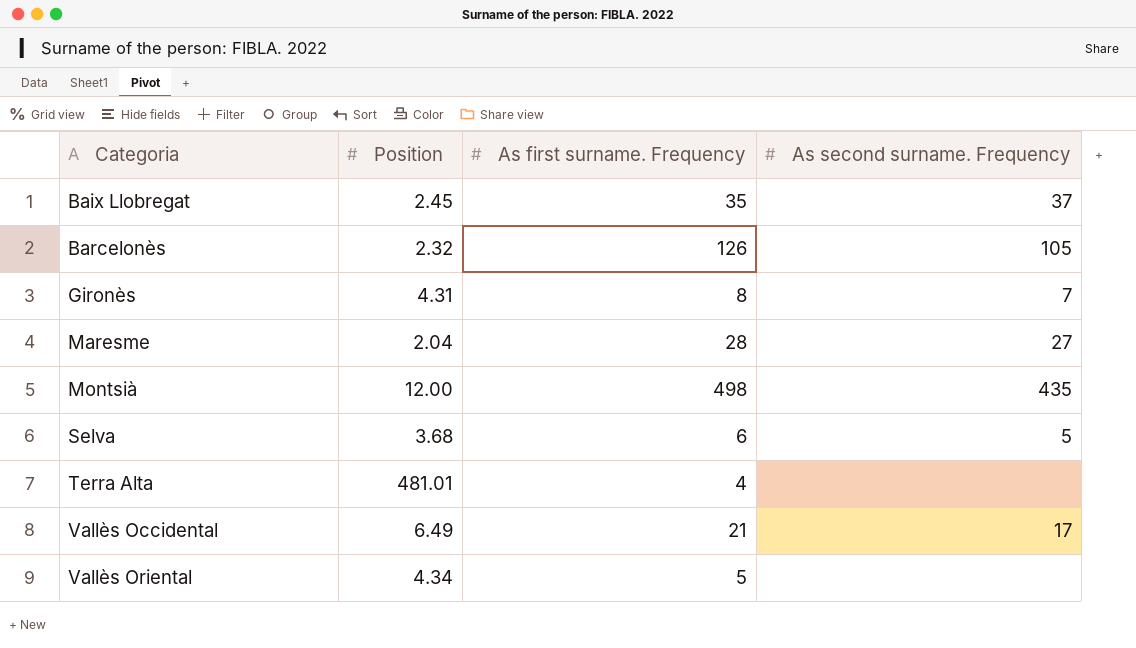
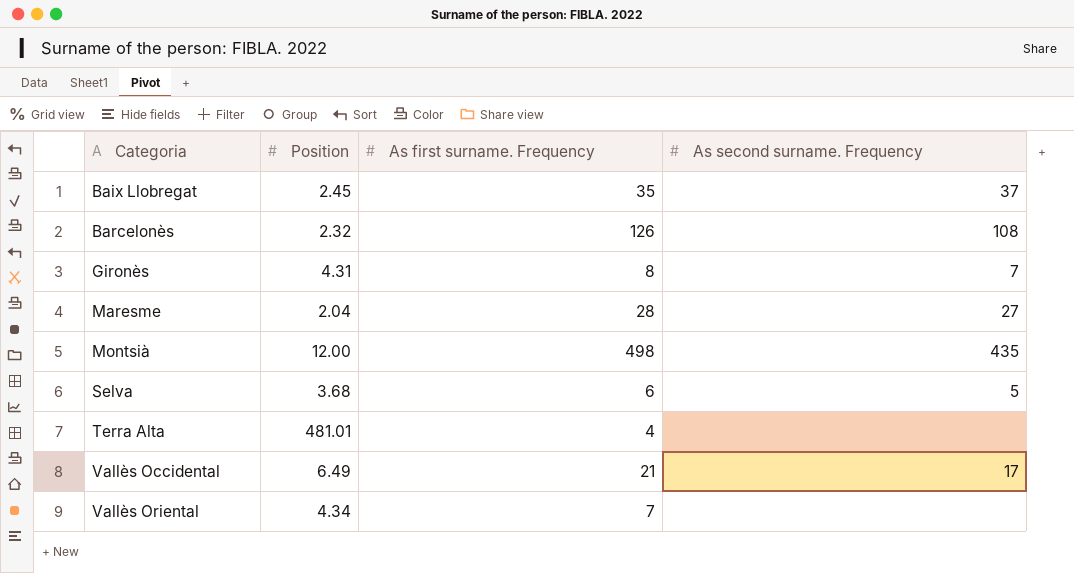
Barcelonès | As second surname. Frequency: 105 -> 108
Vallès Oriental | As first surname. Frequency: 5 -> 7

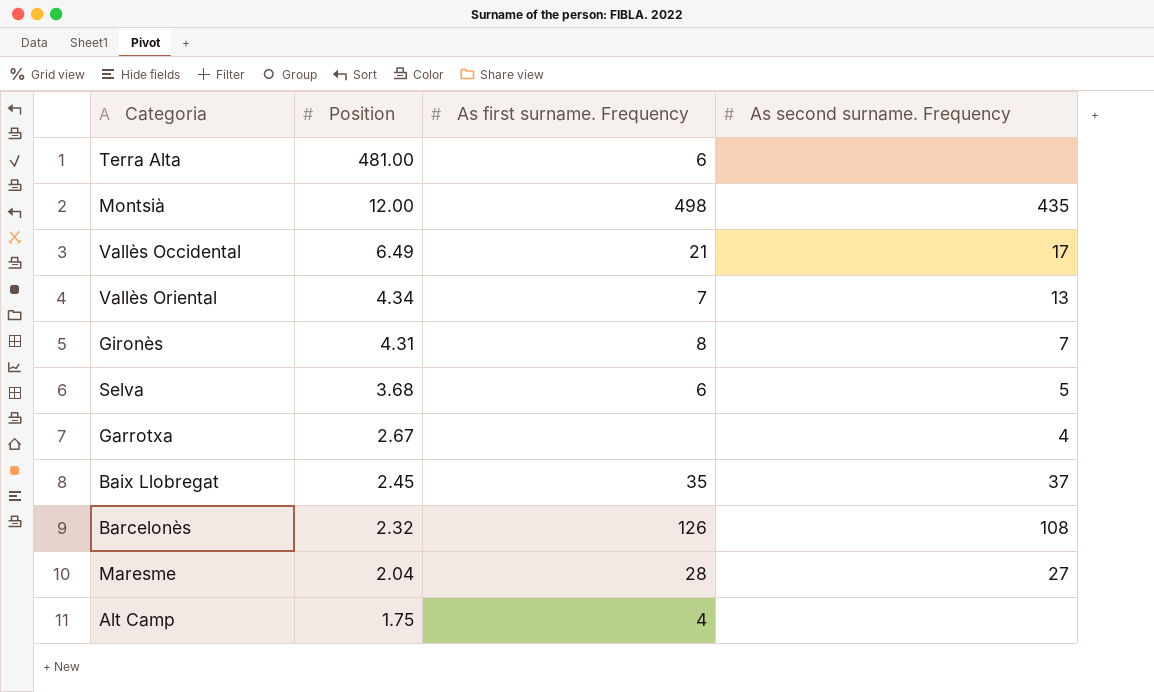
row order: Categoria ascending -> Position descending
Terra Alta | Position: 481.01 -> 481.00
Terra Alta | As first surname. Frequency: 4 -> 6
Vallès Oriental | As second surname. Frequency: none -> 13
row Garrotxa: none -> 2.67 | none | 4
row Alt Camp: none -> 1.75 | 4 | none

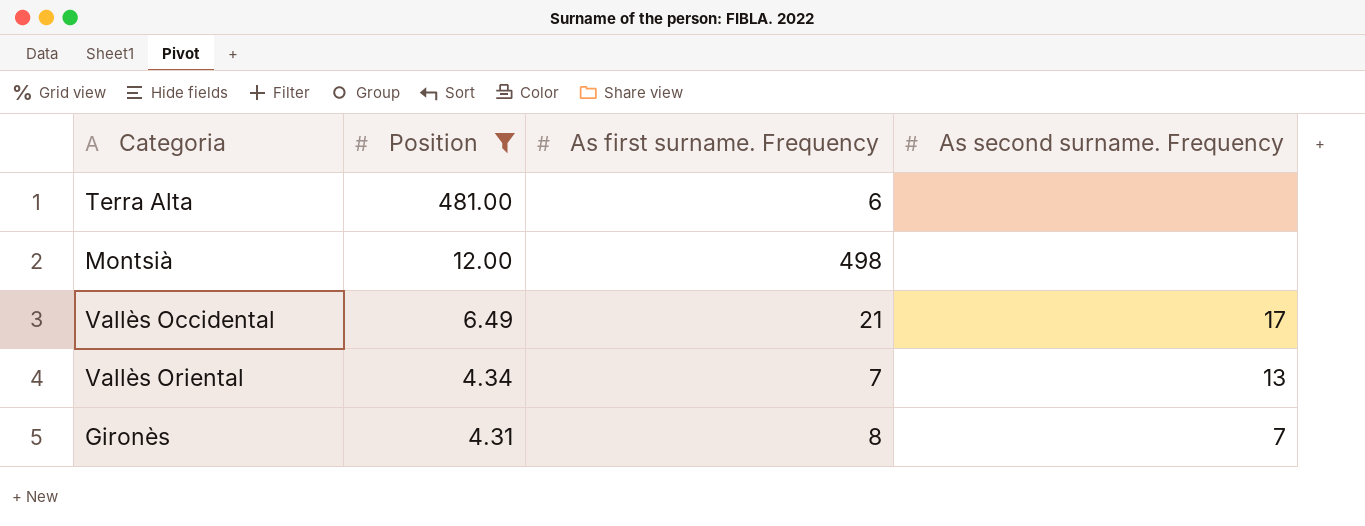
filter: none -> Position >= 4.31
Montsià | As second surname. Frequency: 435 -> none

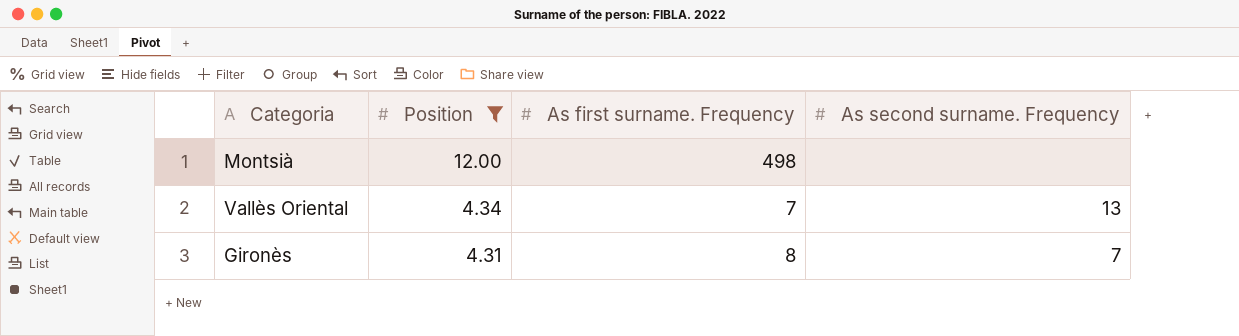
row Terra Alta: 481.00 | 6 | none -> none
row Vallès Occidental: 6.49 | 21 | 17 -> none

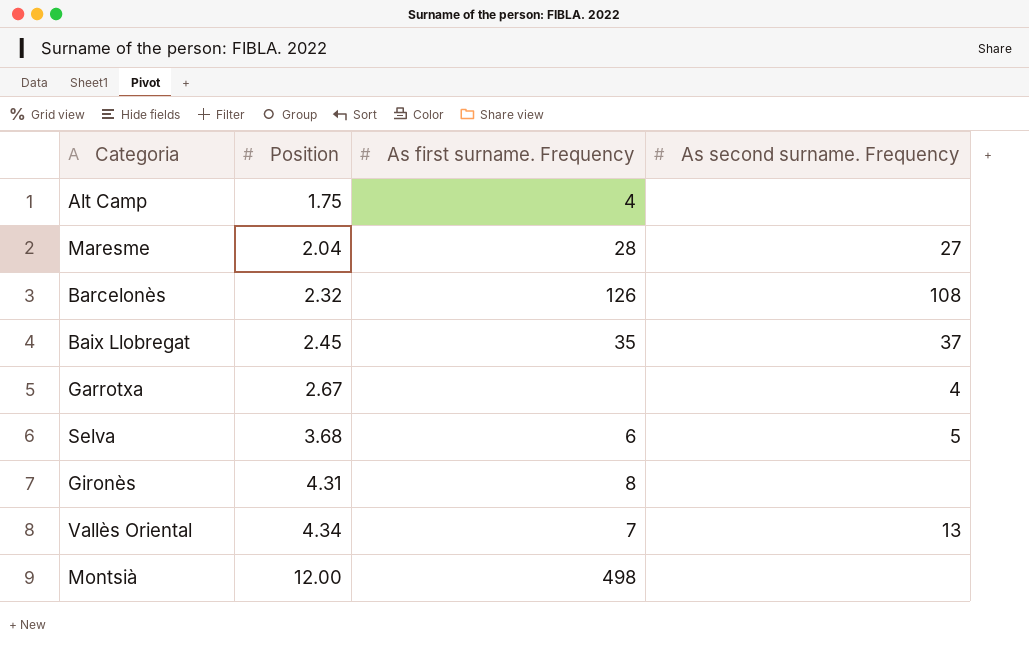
filter: Position >= 4.31 -> none
row order: Position descending -> Position ascending
Gironès | As second surname. Frequency: 7 -> none

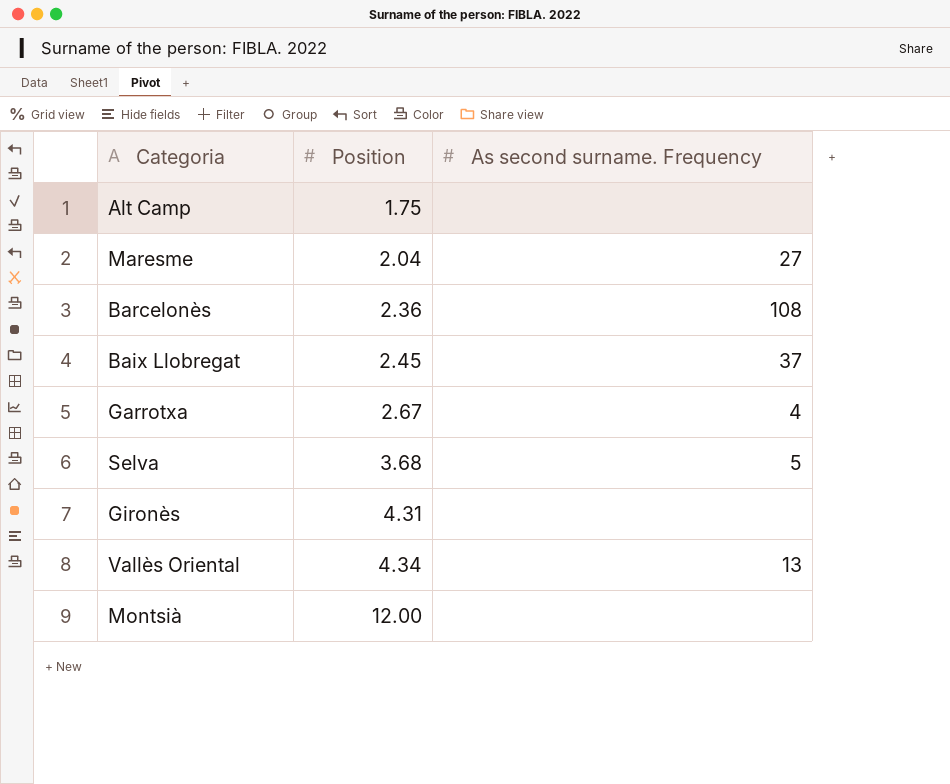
column As first surname. Frequency | position: 3 -> none
Barcelonès | Position: 2.32 -> 2.36

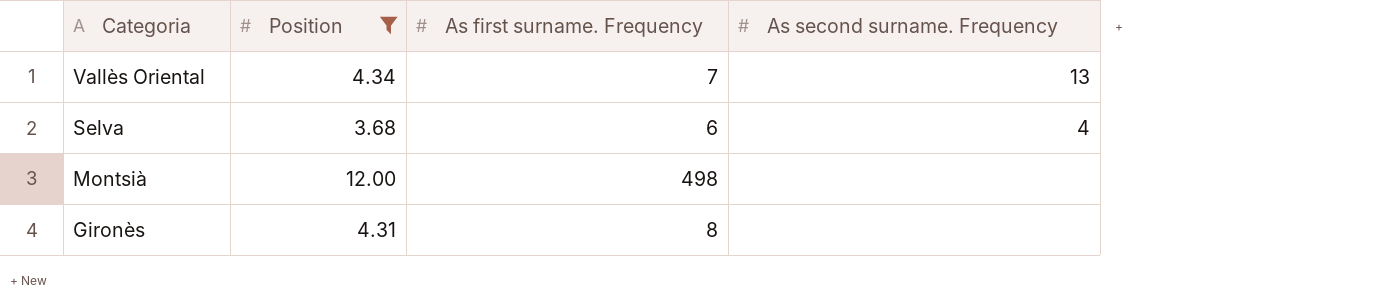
filter: none -> Position >= 3.68
row order: Position ascending -> Categoria descending
column As first surname. Frequency | position: none -> 3
Selva | As second surname. Frequency: 5 -> 4

